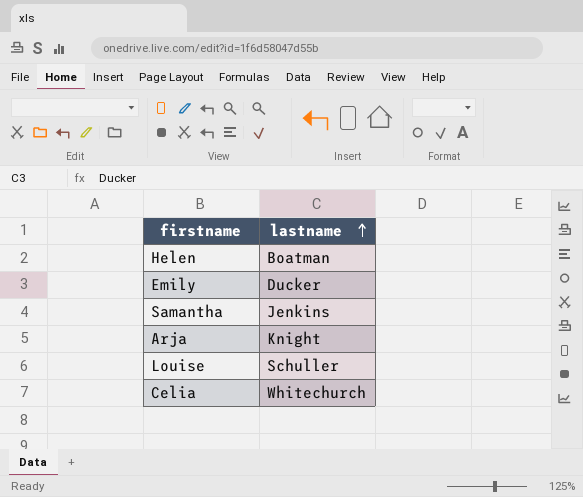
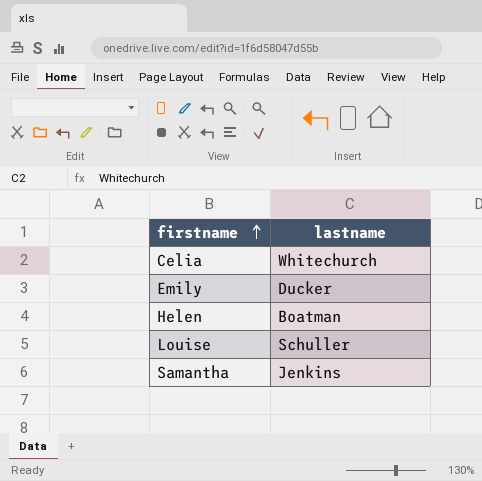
row order: lastname ascending -> firstname ascending
row Arja: Knight -> none

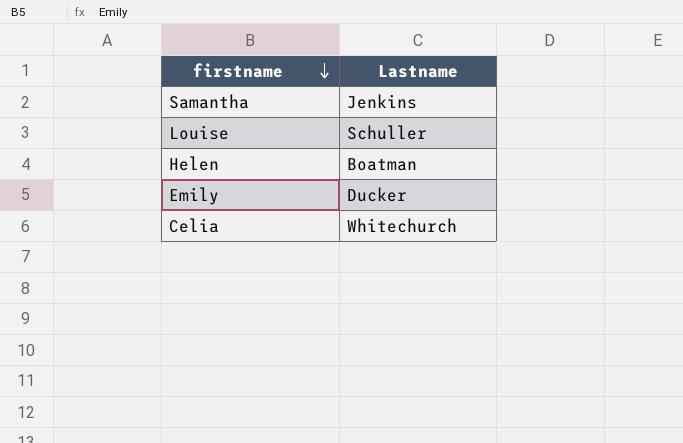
row order: firstname ascending -> firstname descending
column name: lastname -> Lastname

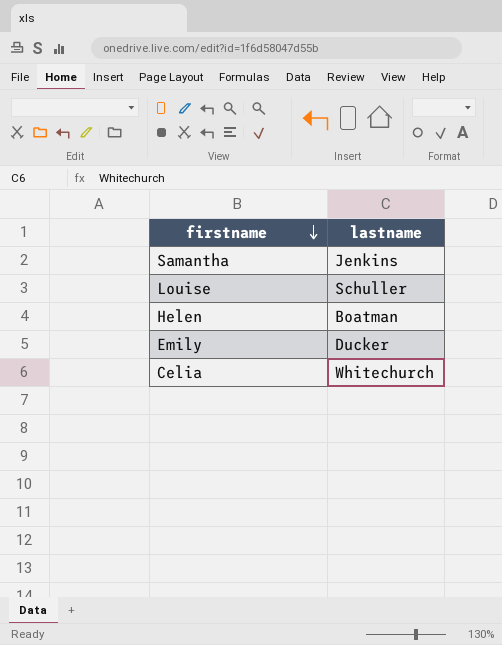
column name: Lastname -> lastname

